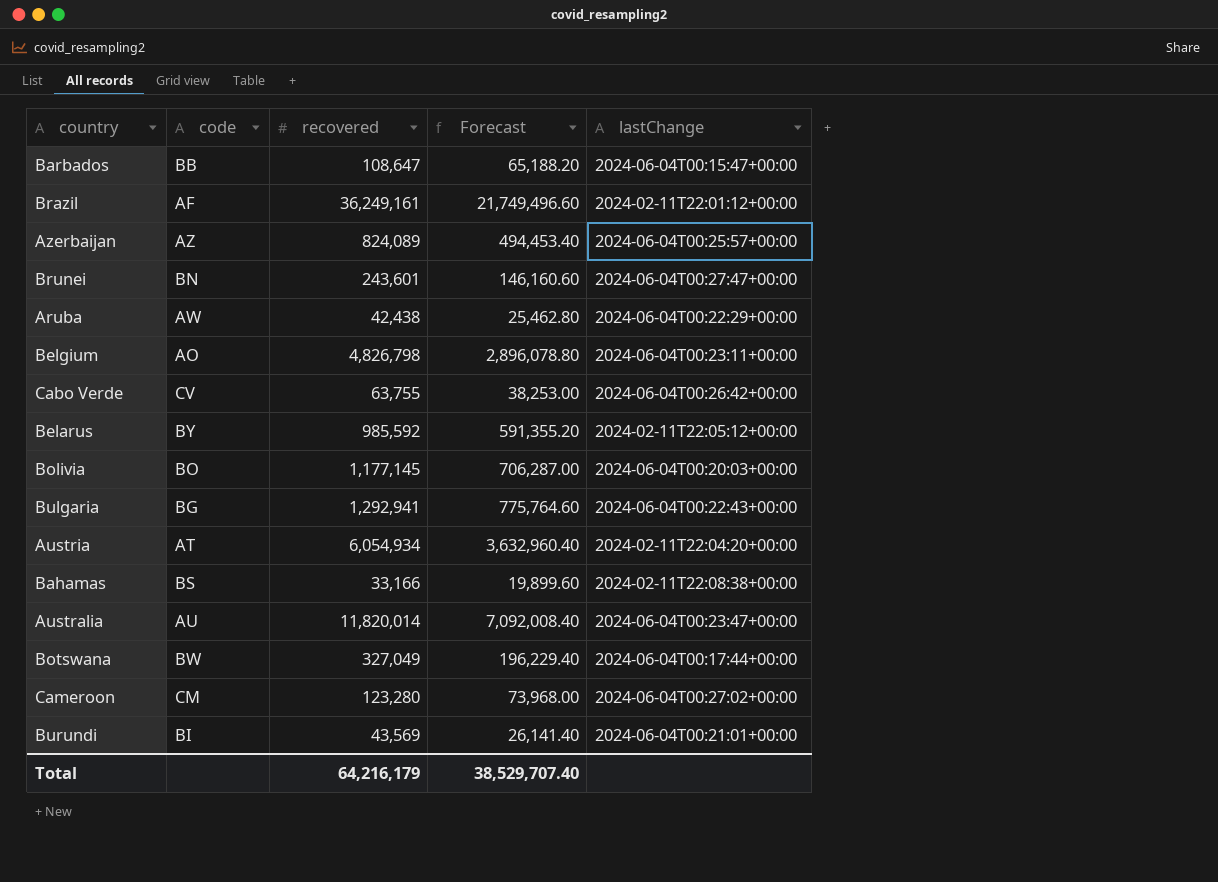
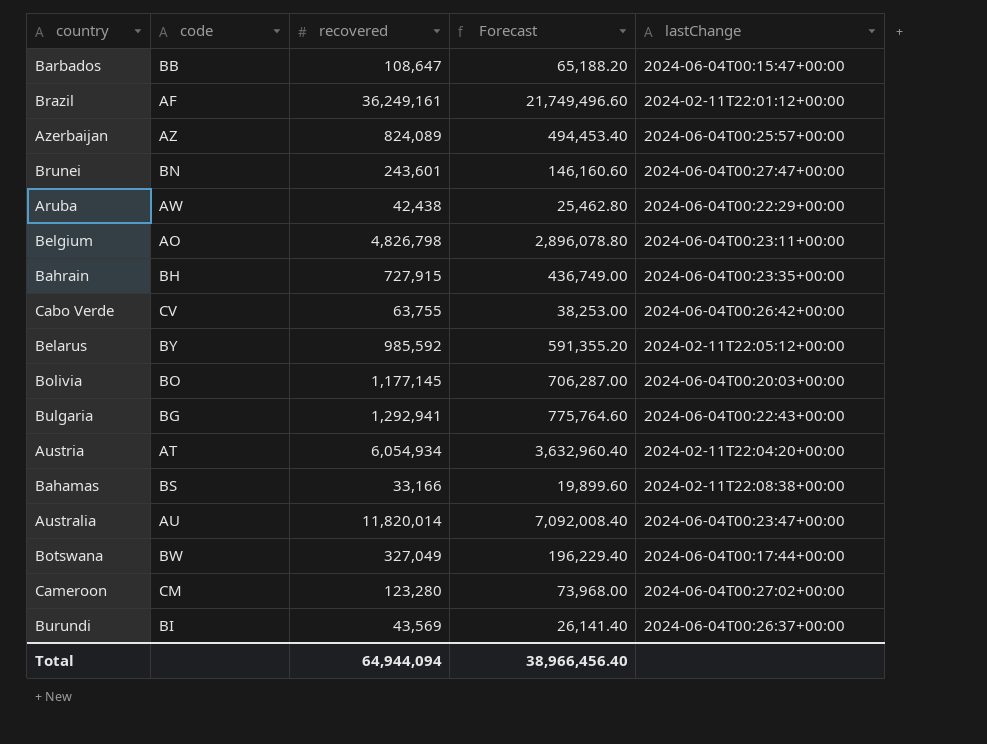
row Bahrain: none -> BH | 727,915 | 436,749.00 | 2024-06-04T00:23:35+00:00
Burundi | lastChange: 2024-06-04T00:21:01+00:00 -> 2024-06-04T00:26:37+00:00
Total | recovered: 64,216,179 -> 64,944,094
Total | Forecast: 38,529,707.40 -> 38,966,456.40

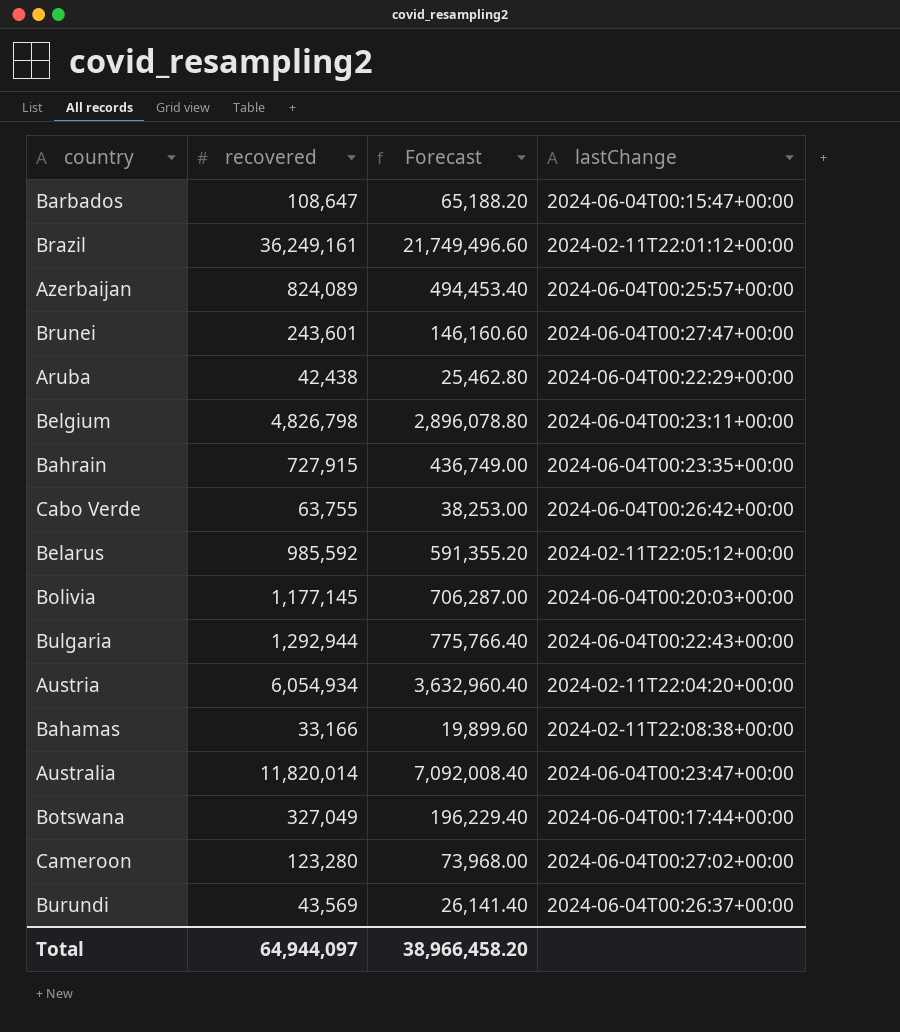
column code | position: 2 -> none
Bulgaria | recovered: 1,292,941 -> 1,292,944
Bulgaria | Forecast: 775,764.60 -> 775,766.40
Total | recovered: 64,944,094 -> 64,944,097
Total | Forecast: 38,966,456.40 -> 38,966,458.20

